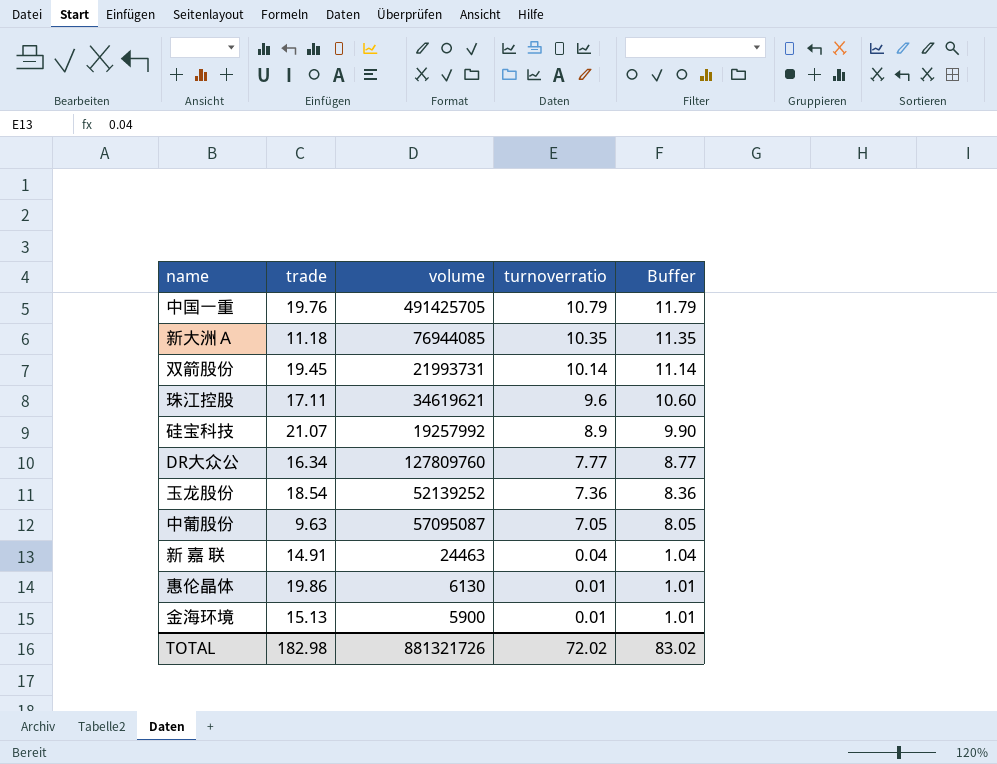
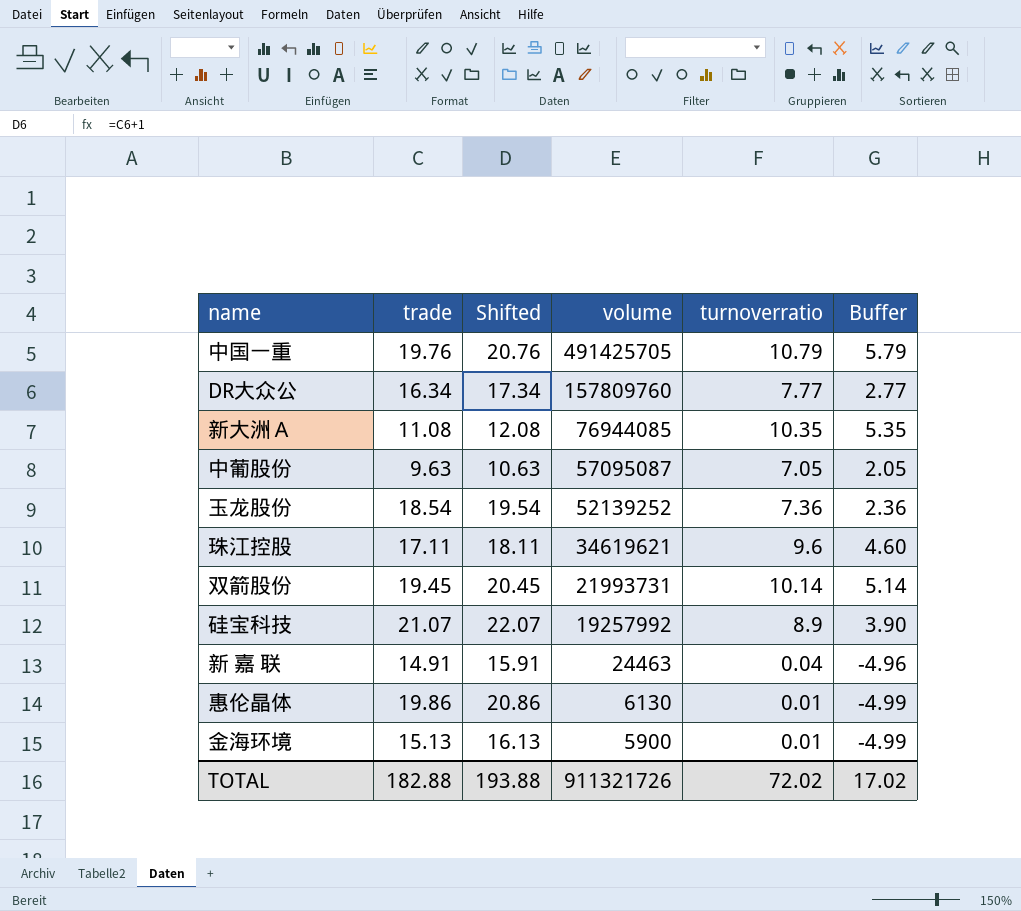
row order: turnoverratio descending -> volume descending
column Shifted | formula: none -> [trade] + 1
column Buffer | formula: [turnoverratio] + 1 -> [turnoverratio] - 5
DR大众公 | volume: 127809760 -> 157809760
新大洲Ａ | trade: 11.18 -> 11.08
TOTAL | trade: 182.98 -> 182.88
TOTAL | volume: 881321726 -> 911321726
TOTAL | Buffer: 83.02 -> 17.02

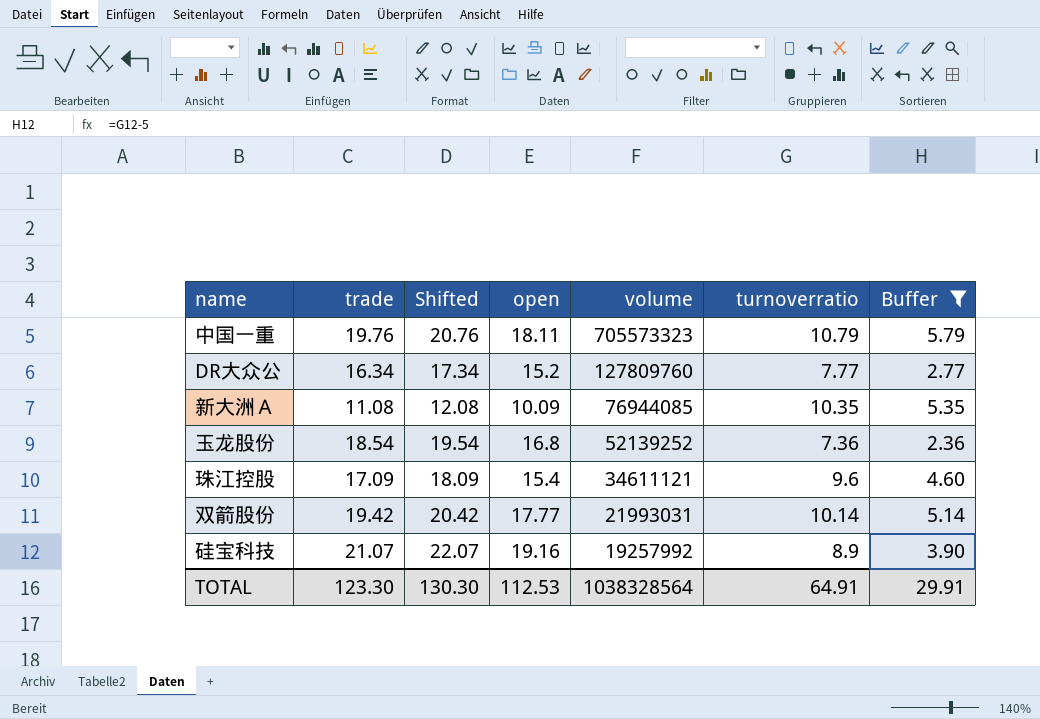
filter: none -> Buffer >= 2.36
column open | position: none -> 4
中国一重 | volume: 491425705 -> 705573323
DR大众公 | volume: 157809760 -> 127809760
珠江控股 | trade: 17.11 -> 17.09
珠江控股 | Shifted: 18.11 -> 18.09
珠江控股 | volume: 34619621 -> 34611121
双箭股份 | trade: 19.45 -> 19.42
双箭股份 | Shifted: 20.45 -> 20.42
双箭股份 | volume: 21993731 -> 21993031
TOTAL | trade: 182.88 -> 123.30
TOTAL | Shifted: 193.88 -> 130.30
TOTAL | volume: 911321726 -> 1038328564
TOTAL | turnoverratio: 72.02 -> 64.91
TOTAL | Buffer: 17.02 -> 29.91

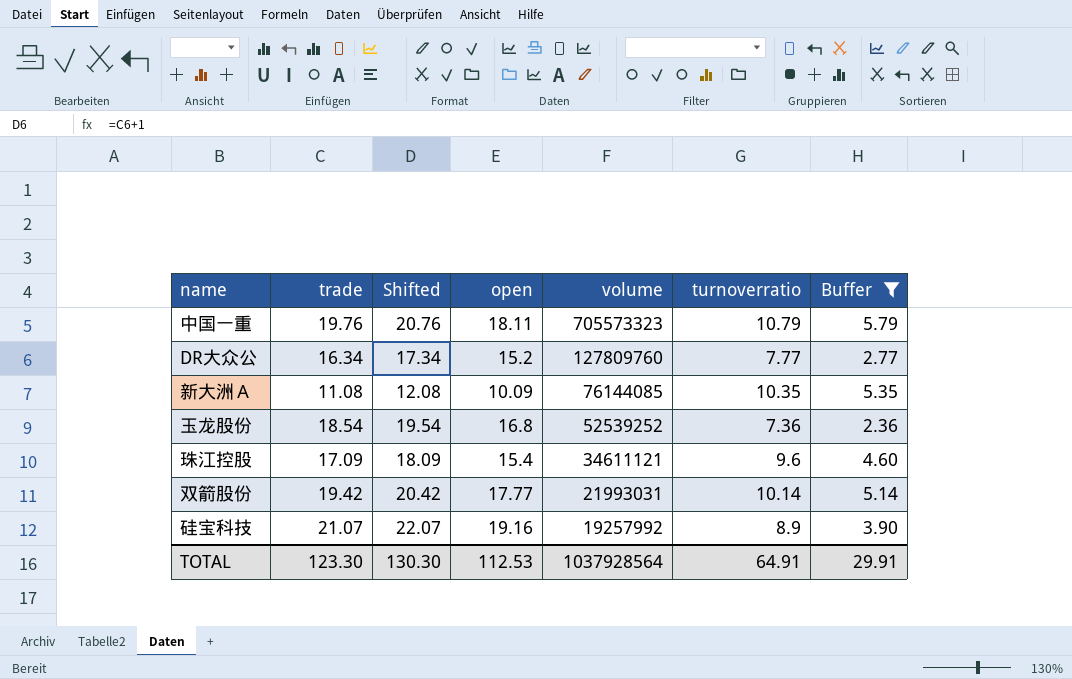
新大洲Ａ | volume: 76944085 -> 76144085
玉龙股份 | volume: 52139252 -> 52539252
TOTAL | volume: 1038328564 -> 1037928564

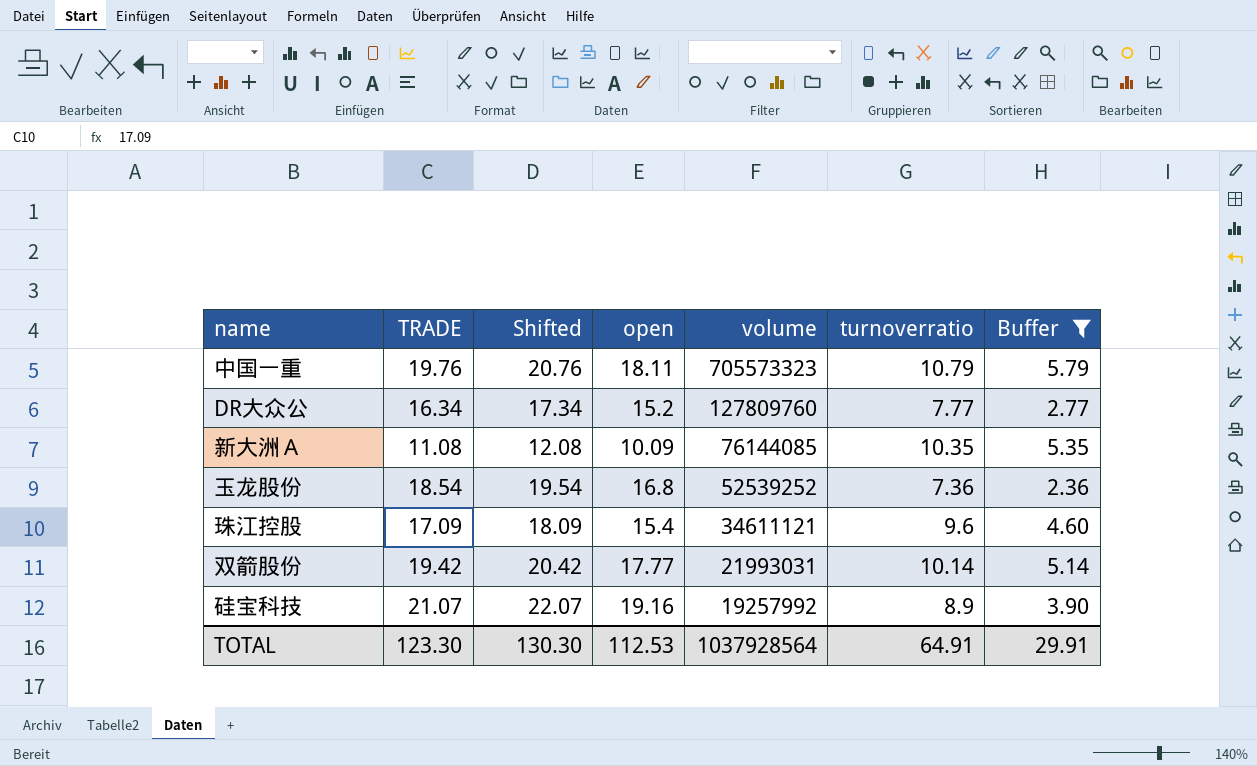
column name: trade -> TRADE

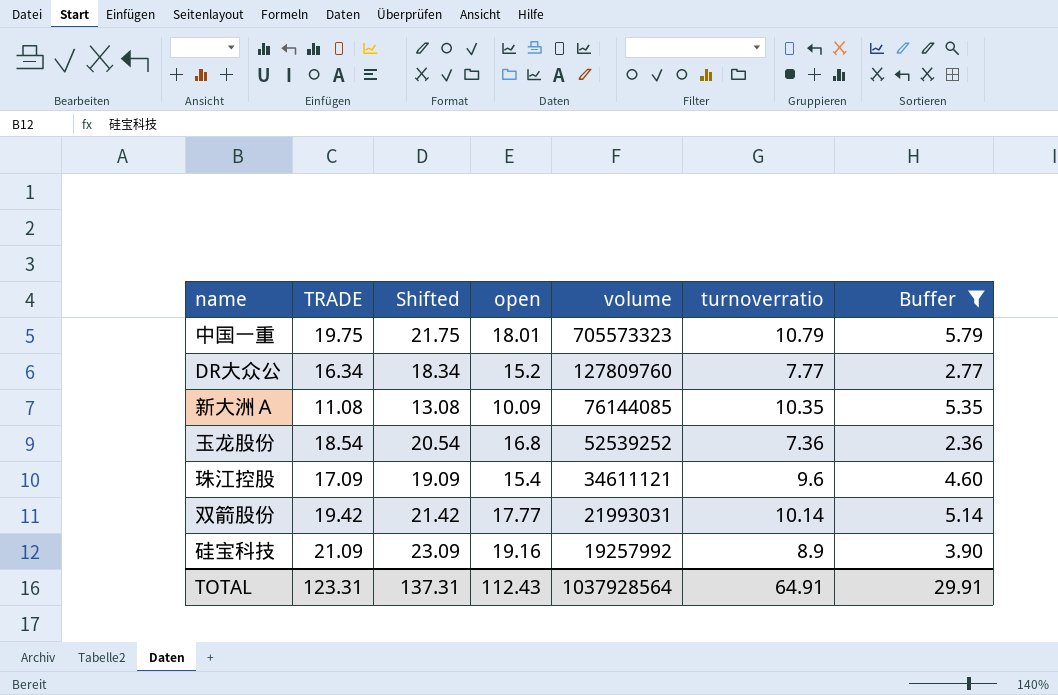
column Shifted | formula: [TRADE] + 1 -> [TRADE] + 2
中国一重 | TRADE: 19.76 -> 19.75
中国一重 | open: 18.11 -> 18.01
硅宝科技 | TRADE: 21.07 -> 21.09
TOTAL | TRADE: 123.30 -> 123.31
TOTAL | Shifted: 130.30 -> 137.31
TOTAL | open: 112.53 -> 112.43

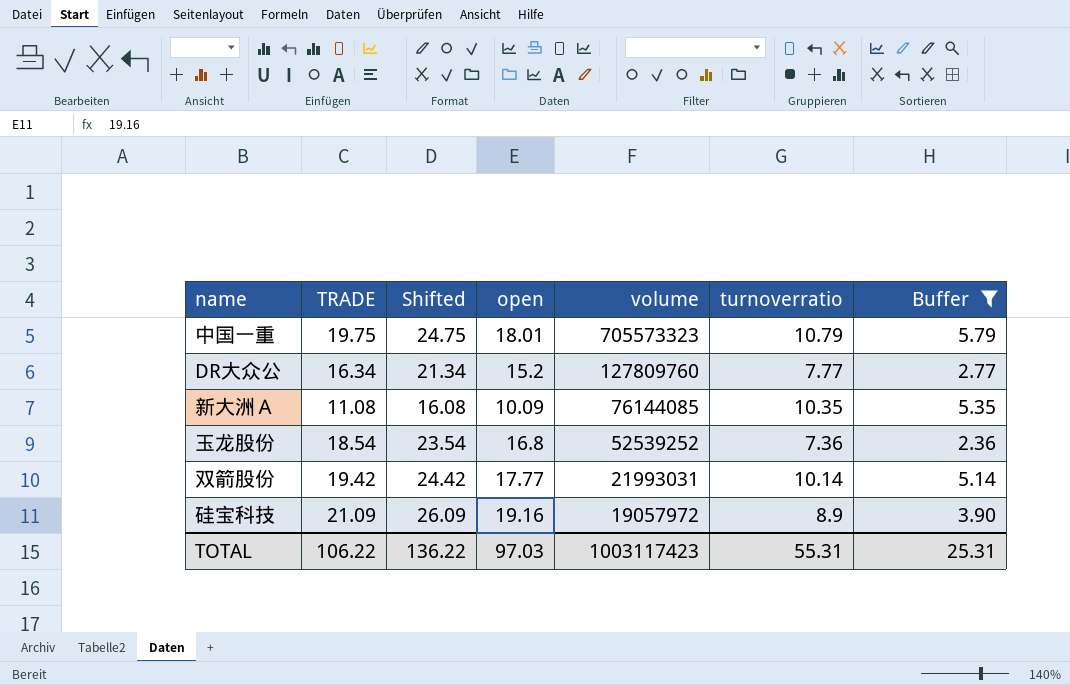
column Shifted | formula: [TRADE] + 2 -> [TRADE] + 5
row 珠江控股: 17.09 | 19.09 | 15.4 | 34611121 | 9.6 | 4.60 -> none
硅宝科技 | volume: 19257992 -> 19057972
TOTAL | TRADE: 123.31 -> 106.22
TOTAL | Shifted: 137.31 -> 136.22
TOTAL | open: 112.43 -> 97.03
TOTAL | volume: 1037928564 -> 1003117423
TOTAL | turnoverratio: 64.91 -> 55.31
TOTAL | Buffer: 29.91 -> 25.31

